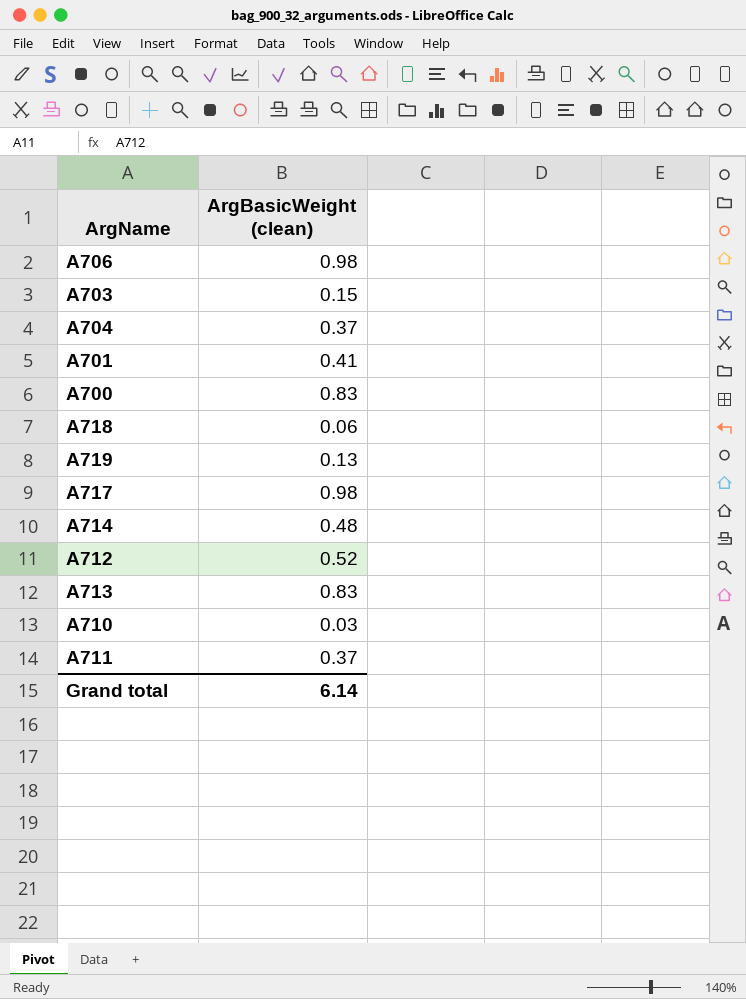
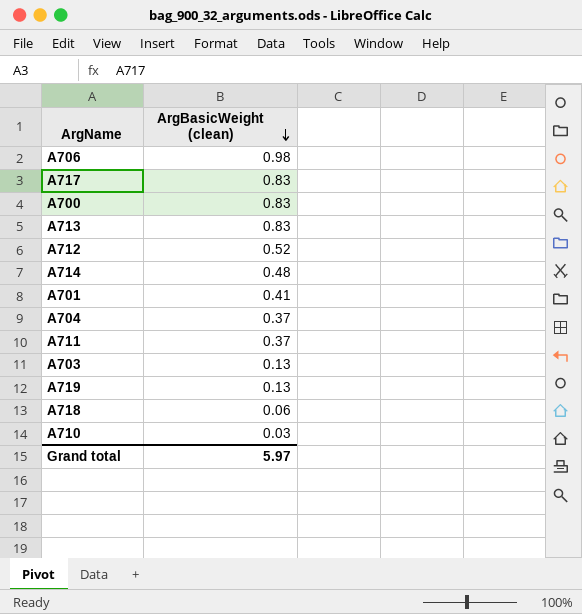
row order: none -> ArgBasicWeight (clean) descending
A717 | ArgBasicWeight (clean): 0.98 -> 0.83
A703 | ArgBasicWeight (clean): 0.15 -> 0.13
Grand total | ArgBasicWeight (clean): 6.14 -> 5.97

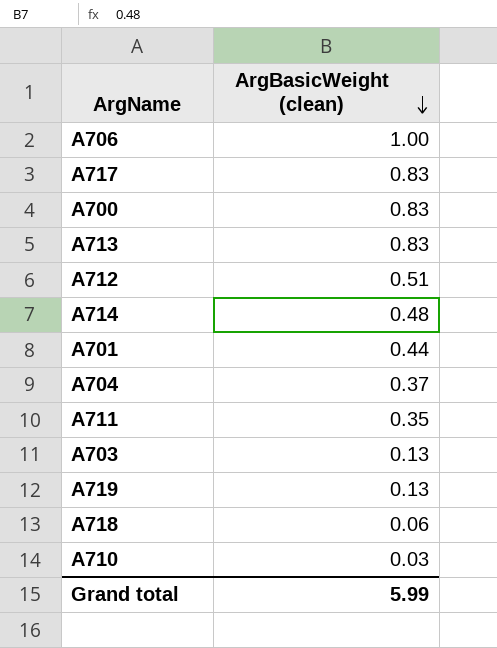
A706 | ArgBasicWeight (clean): 0.98 -> 1.00
A712 | ArgBasicWeight (clean): 0.52 -> 0.51
A701 | ArgBasicWeight (clean): 0.41 -> 0.44
A711 | ArgBasicWeight (clean): 0.37 -> 0.35
Grand total | ArgBasicWeight (clean): 5.97 -> 5.99

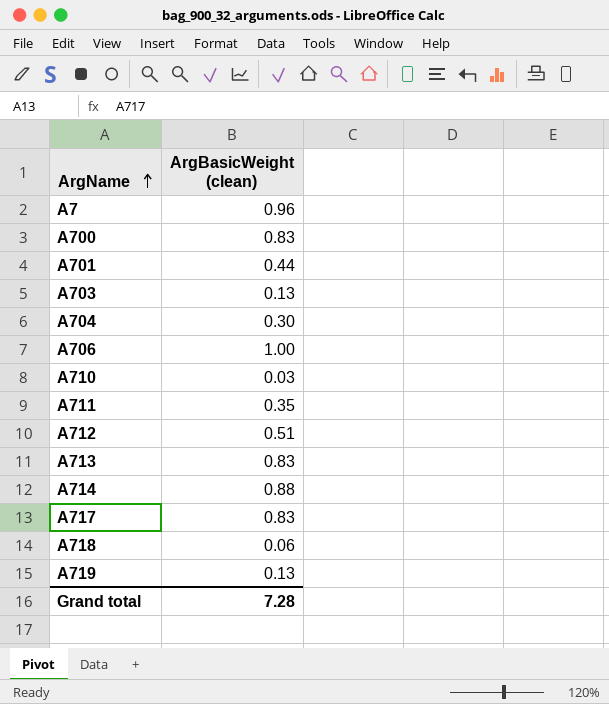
row order: ArgBasicWeight (clean) descending -> ArgName ascending
row A7: none -> 0.96
A704 | ArgBasicWeight (clean): 0.37 -> 0.30
A714 | ArgBasicWeight (clean): 0.48 -> 0.88
Grand total | ArgBasicWeight (clean): 5.99 -> 7.28

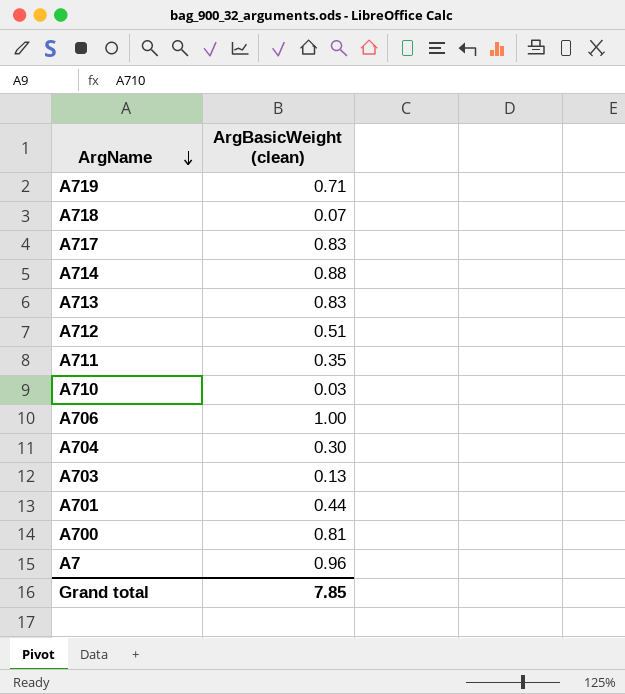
row order: ArgName ascending -> ArgName descending
A719 | ArgBasicWeight (clean): 0.13 -> 0.71
A718 | ArgBasicWeight (clean): 0.06 -> 0.07
A700 | ArgBasicWeight (clean): 0.83 -> 0.81
Grand total | ArgBasicWeight (clean): 7.28 -> 7.85

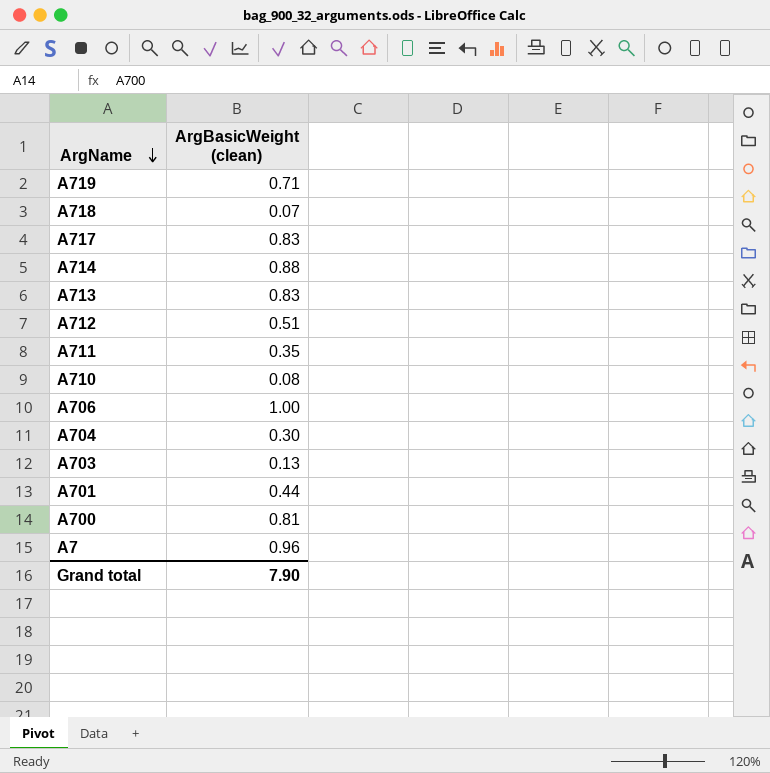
A710 | ArgBasicWeight (clean): 0.03 -> 0.08
Grand total | ArgBasicWeight (clean): 7.85 -> 7.90

